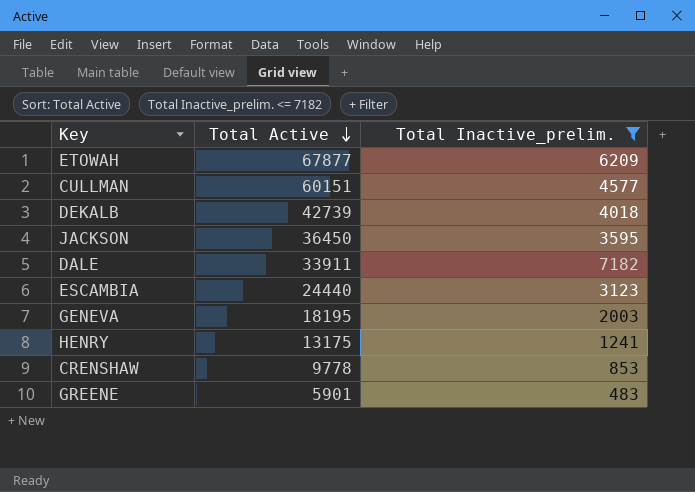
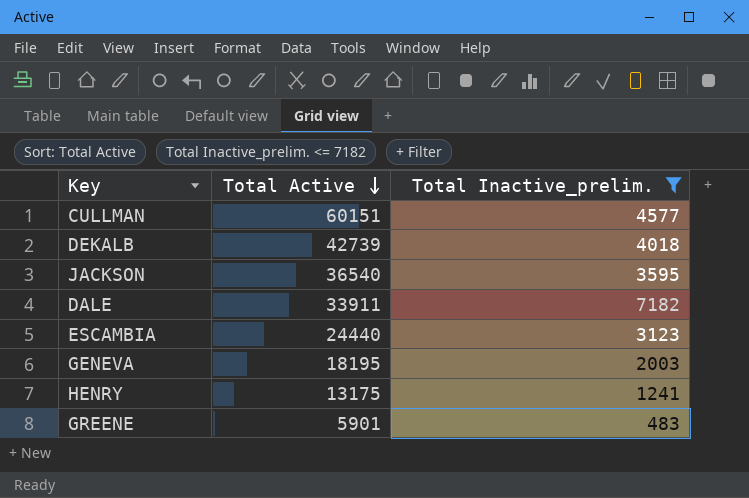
row ETOWAH: 67877 | 6209 -> none
row CRENSHAW: 9778 | 853 -> none
JACKSON | Total Active: 36450 -> 36540

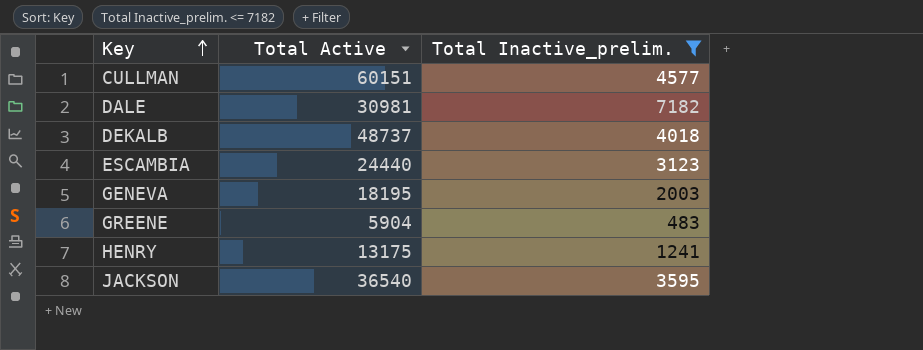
row order: Total Active descending -> Key ascending
DALE | Total Active: 33911 -> 30981
DEKALB | Total Active: 42739 -> 48737
GREENE | Total Active: 5901 -> 5904

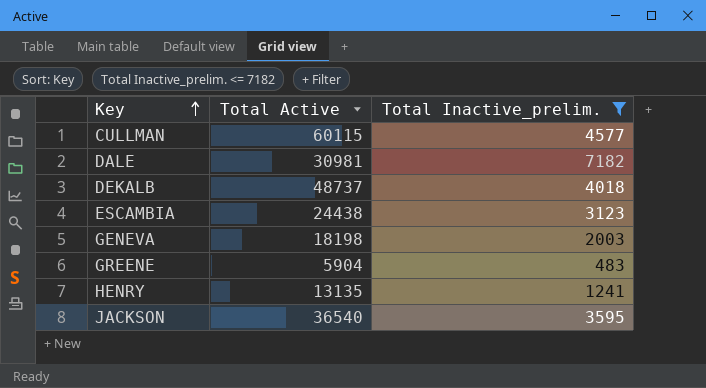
CULLMAN | Total Active: 60151 -> 60115
ESCAMBIA | Total Active: 24440 -> 24438
GENEVA | Total Active: 18195 -> 18198
HENRY | Total Active: 13175 -> 13135

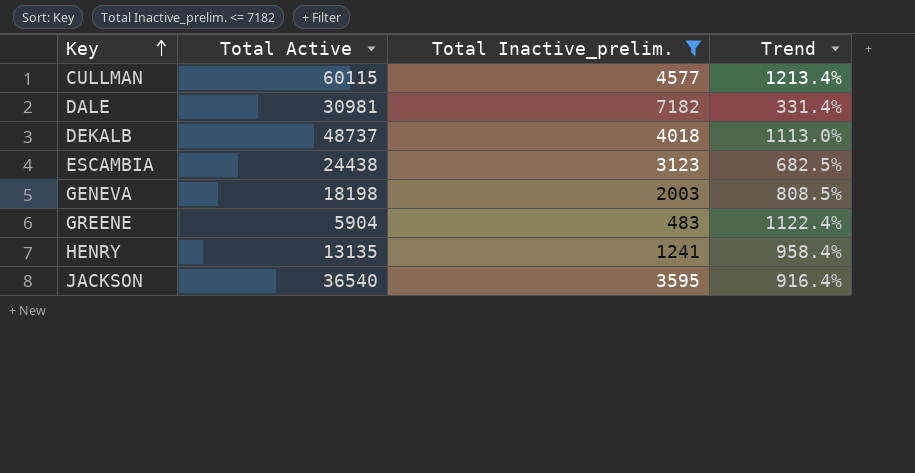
column Trend | formula: none -> ([Total Active] - [Total Inactive_prelim.]) / [Total Inactive_prelim.]

